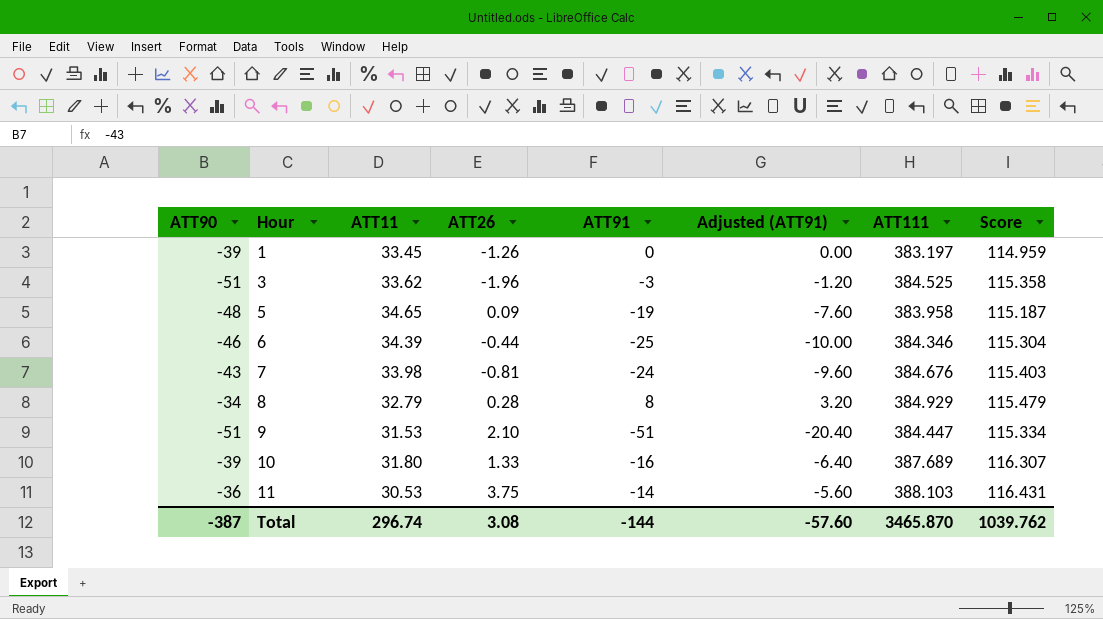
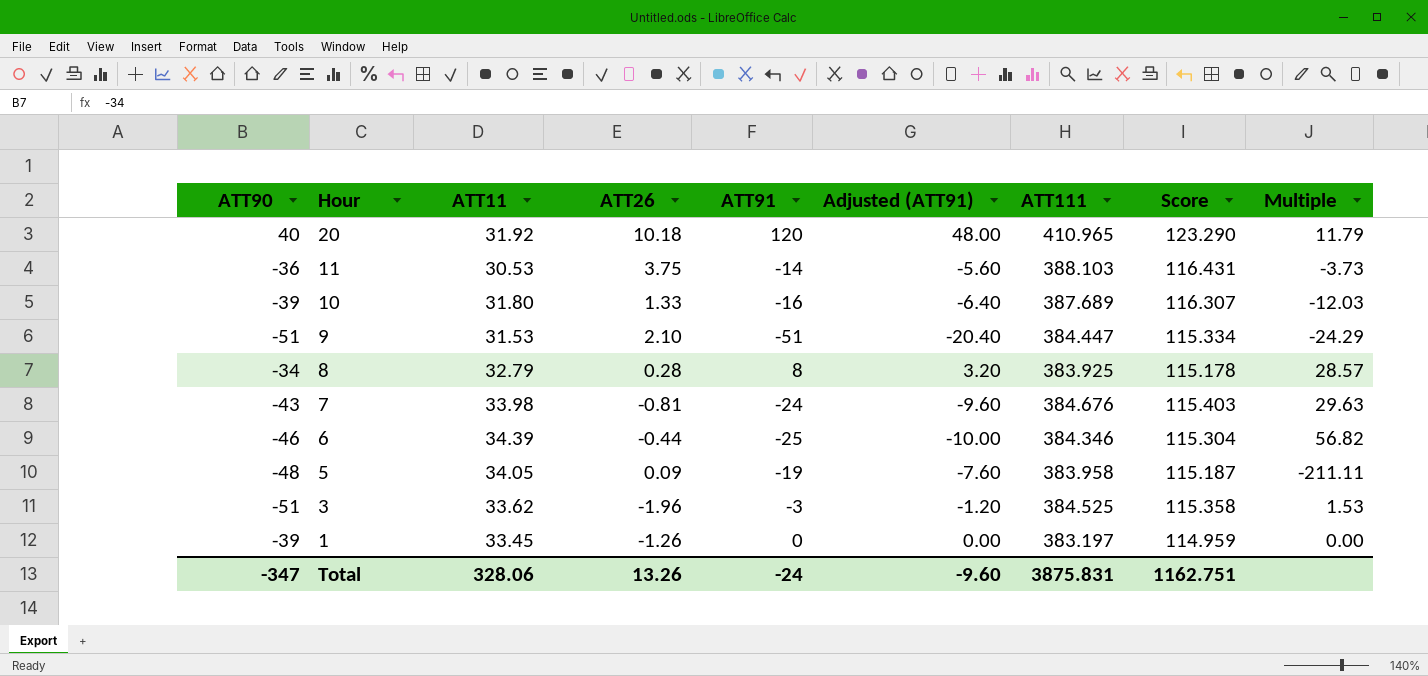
row order: Hour ascending -> Hour descending
column Multiple | formula: none -> [ATT91] / [ATT26]
row 20: none -> 40 | 31.92 | 10.18 | 120 | 48.00 | 410.965 | 123.290 | 11.79
8 | ATT111: 384.929 -> 383.925
8 | Score: 115.479 -> 115.178
5 | ATT11: 34.65 -> 34.05
Total | ATT90: -387 -> -347
Total | ATT11: 296.74 -> 328.06
Total | ATT26: 3.08 -> 13.26
Total | ATT91: -144 -> -24
Total | Adjusted (ATT91): -57.60 -> -9.60
Total | ATT111: 3465.870 -> 3875.831
Total | Score: 1039.762 -> 1162.751

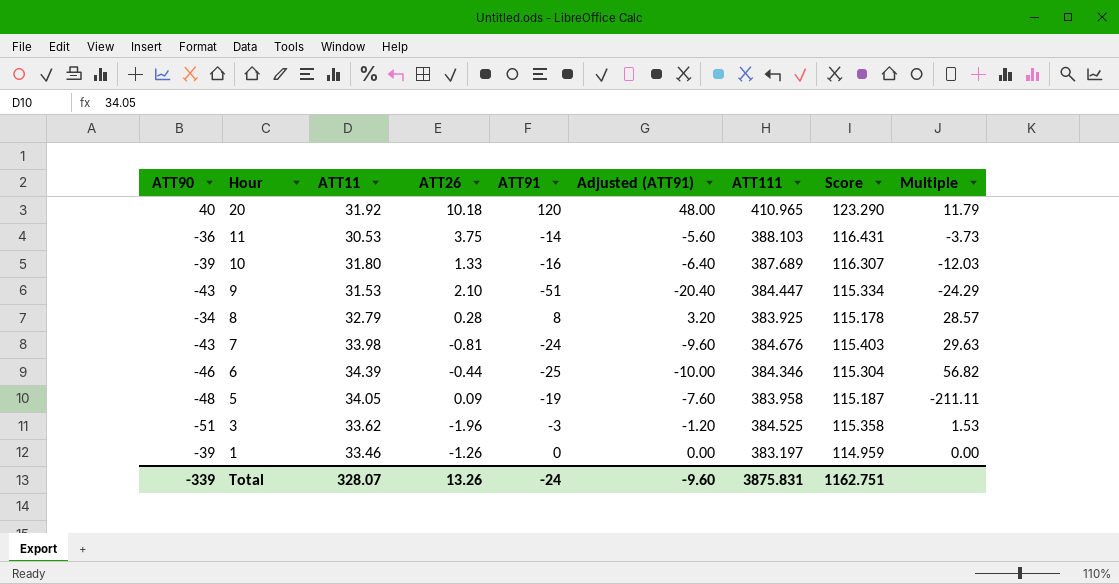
9 | ATT90: -51 -> -43
1 | ATT11: 33.45 -> 33.46
Total | ATT90: -347 -> -339
Total | ATT11: 328.06 -> 328.07

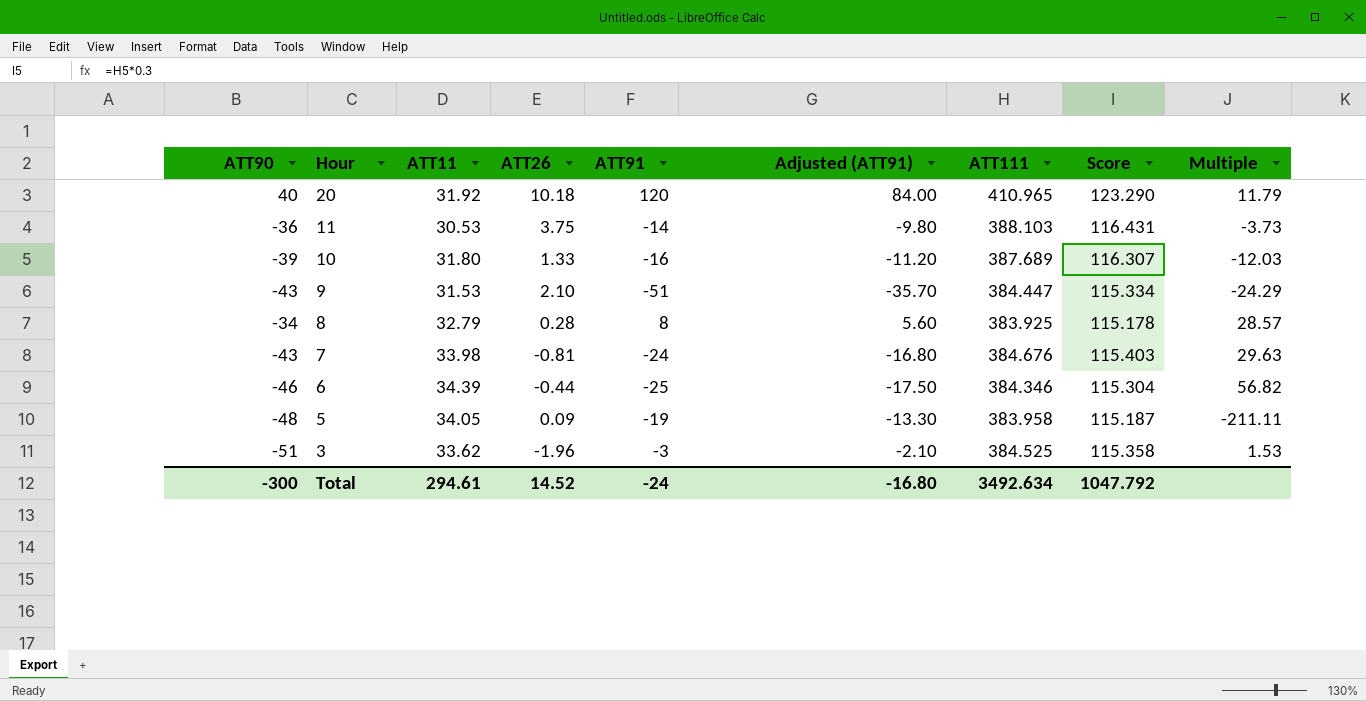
column Adjusted (ATT91) | formula: [ATT91] * 0.4 -> [ATT91] * 0.7
row 1: -39 | 33.46 | -1.26 | 0 | 0.00 | 383.197 | 114.959 | 0.00 -> none
Total | ATT90: -339 -> -300
Total | ATT11: 328.07 -> 294.61
Total | ATT26: 13.26 -> 14.52
Total | Adjusted (ATT91): -9.60 -> -16.80
Total | ATT111: 3875.831 -> 3492.634
Total | Score: 1162.751 -> 1047.792

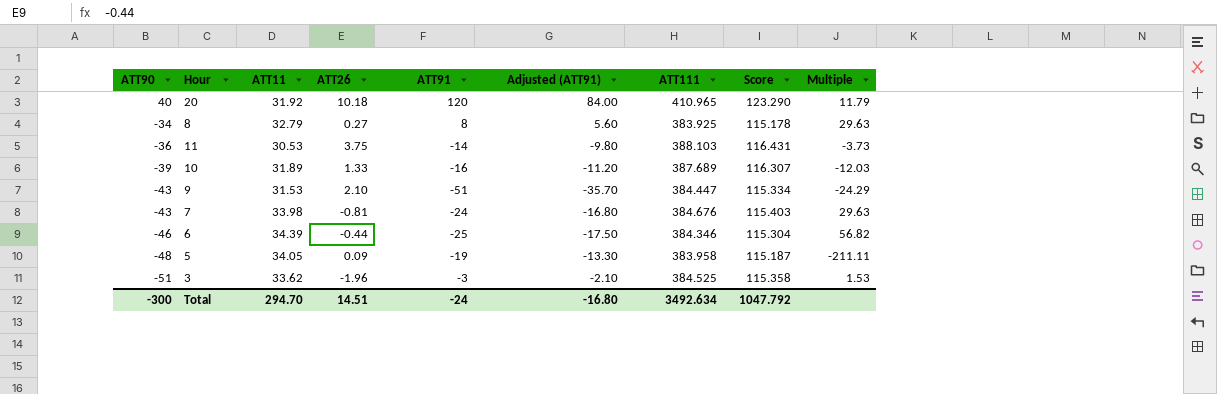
row order: Hour descending -> ATT90 descending
8 | ATT26: 0.28 -> 0.27
8 | Multiple: 28.57 -> 29.63
10 | ATT11: 31.80 -> 31.89
Total | ATT11: 294.61 -> 294.70
Total | ATT26: 14.52 -> 14.51

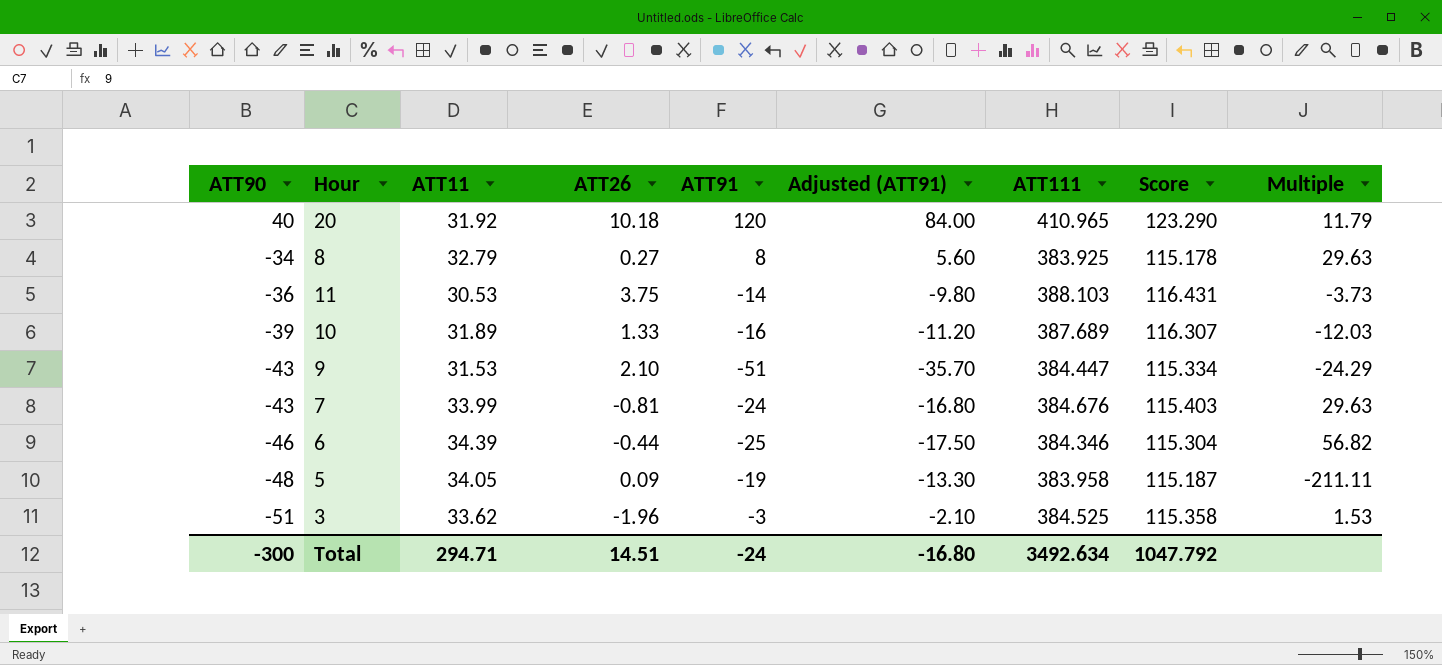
7 | ATT11: 33.98 -> 33.99
Total | ATT11: 294.70 -> 294.71

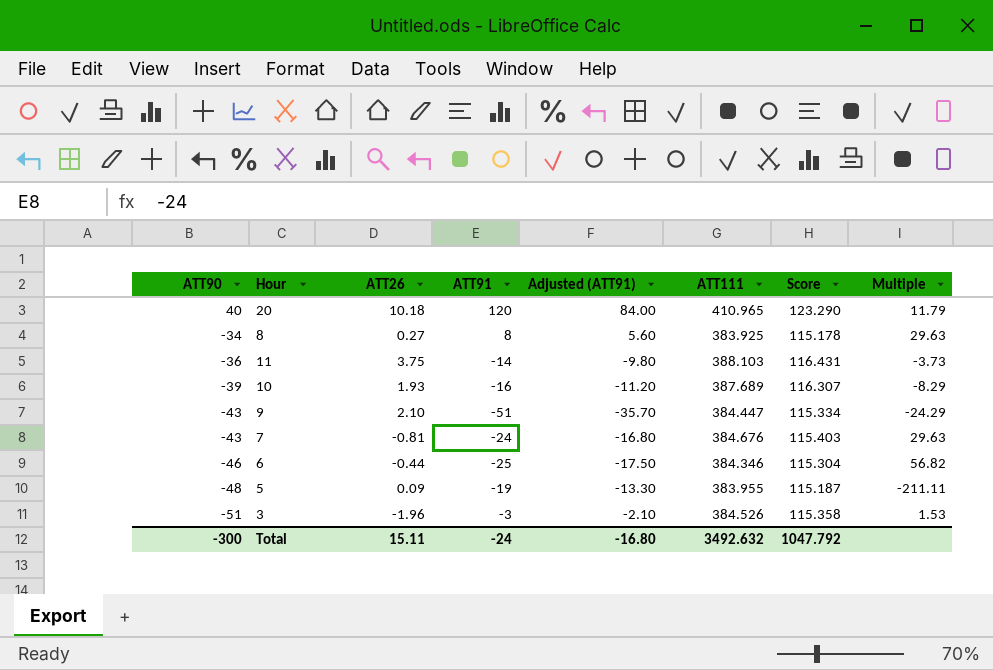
column ATT11 | position: 3 -> none
10 | ATT26: 1.33 -> 1.93
10 | Multiple: -12.03 -> -8.29
5 | ATT111: 383.958 -> 383.955
3 | ATT111: 384.525 -> 384.526
Total | ATT26: 14.51 -> 15.11
Total | ATT111: 3492.634 -> 3492.632

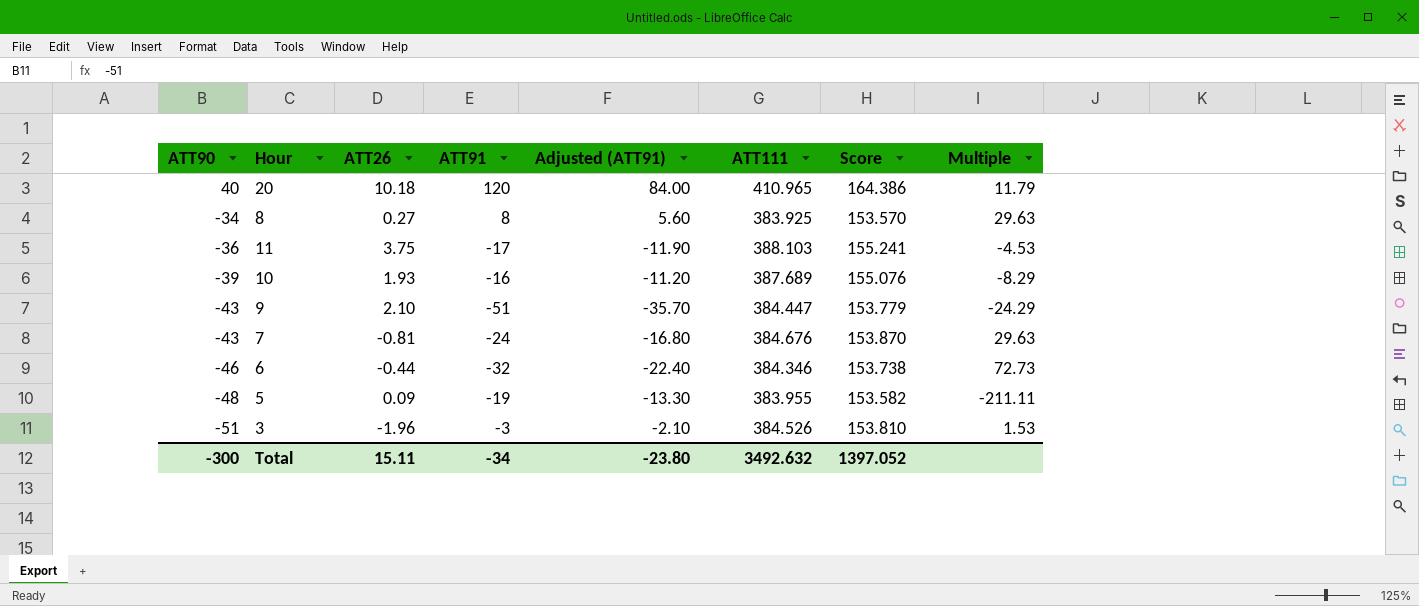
column Score | formula: [ATT111] * 0.3 -> [ATT111] * 0.4
11 | ATT91: -14 -> -17
11 | Adjusted (ATT91): -9.80 -> -11.90
11 | Multiple: -3.73 -> -4.53
6 | ATT91: -25 -> -32
6 | Adjusted (ATT91): -17.50 -> -22.40
6 | Multiple: 56.82 -> 72.73
Total | ATT91: -24 -> -34
Total | Adjusted (ATT91): -16.80 -> -23.80
Total | Score: 1047.792 -> 1397.052

